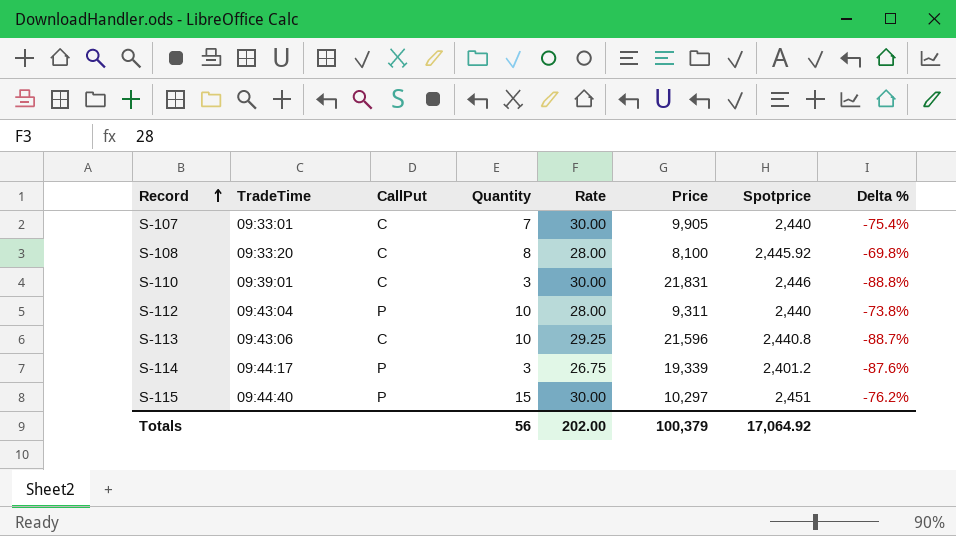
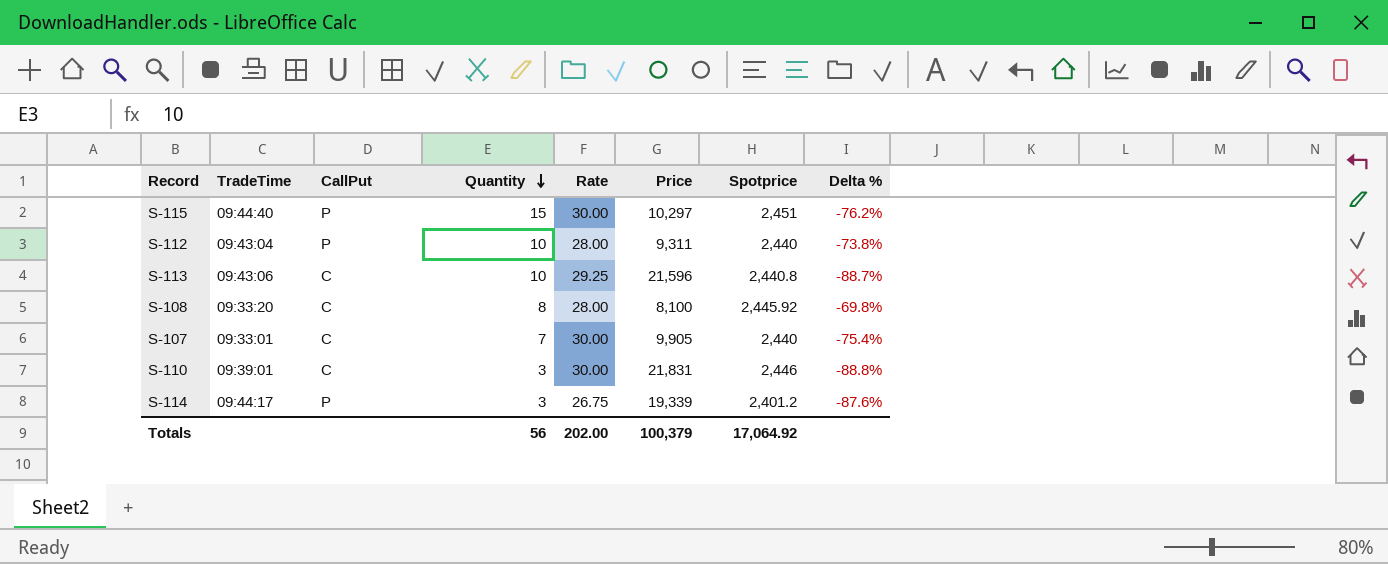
row order: Record ascending -> Quantity descending

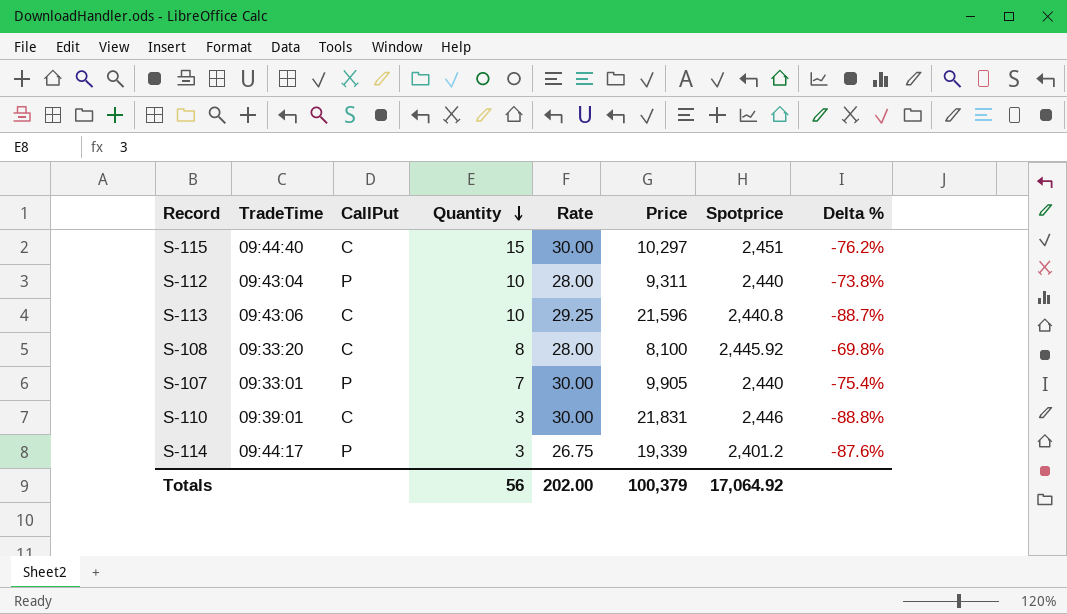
S-115 | CallPut: P -> C
S-107 | CallPut: C -> P

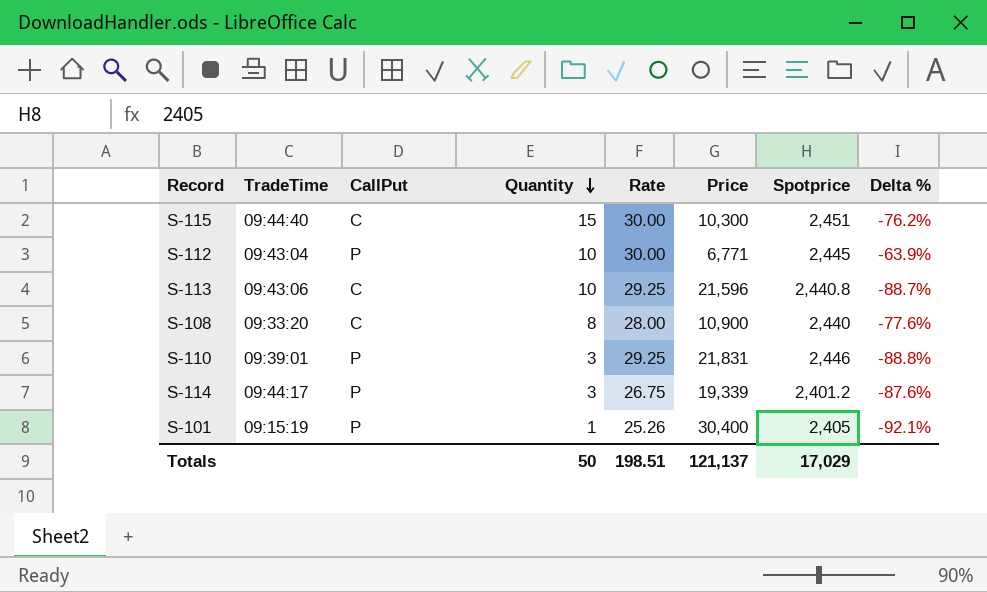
row S-107: 09:33:01 | P | 7 | 30.00 | 9,905 | 2,440 | -75.4% -> none
S-115 | Price: 10,297 -> 10,300
S-112 | Rate: 28.00 -> 30.00
S-112 | Price: 9,311 -> 6,771
S-112 | Spotprice: 2,440 -> 2,445
S-112 | Delta %: -73.8% -> -63.9%
S-108 | Price: 8,100 -> 10,900
S-108 | Spotprice: 2,445.92 -> 2,440
S-108 | Delta %: -69.8% -> -77.6%
S-110 | CallPut: C -> P
S-110 | Rate: 30.00 -> 29.25
row S-101: none -> 09:15:19 | P | 1 | 25.26 | 30,400 | 2,405 | -92.1%
Totals | Quantity: 56 -> 50
Totals | Rate: 202.00 -> 198.51
Totals | Price: 100,379 -> 121,137
Totals | Spotprice: 17,064.92 -> 17,029

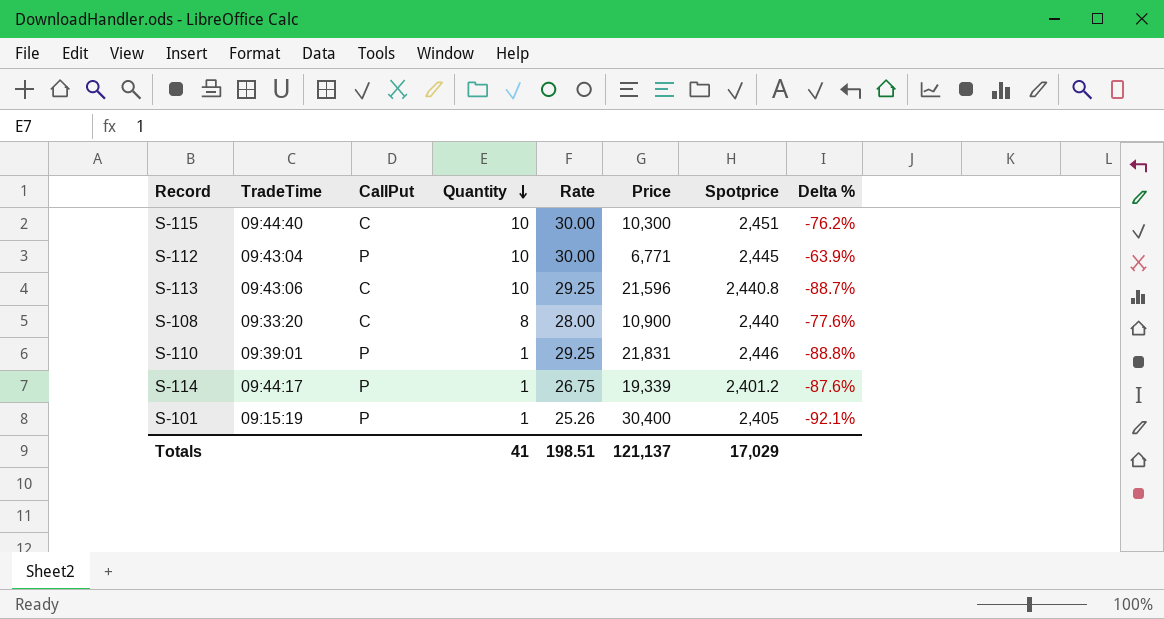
S-115 | Quantity: 15 -> 10
S-110 | Quantity: 3 -> 1
S-114 | Quantity: 3 -> 1
Totals | Quantity: 50 -> 41

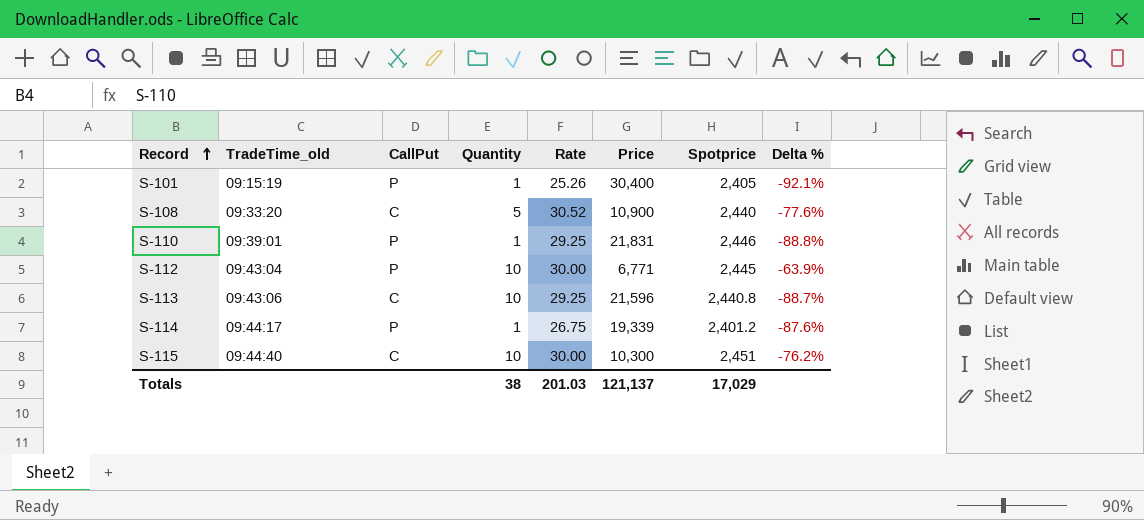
row order: Quantity descending -> Record ascending
column name: TradeTime -> TradeTime_old
S-108 | Quantity: 8 -> 5
S-108 | Rate: 28.00 -> 30.52
Totals | Quantity: 41 -> 38
Totals | Rate: 198.51 -> 201.03

